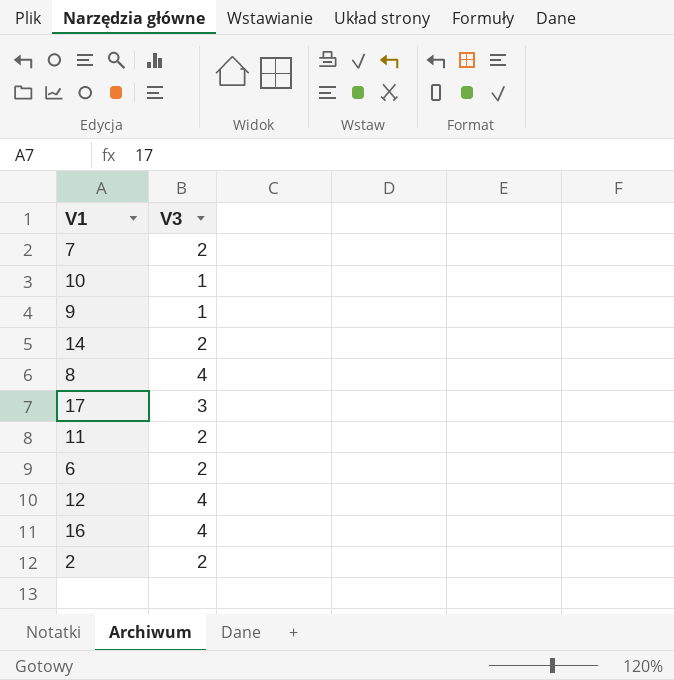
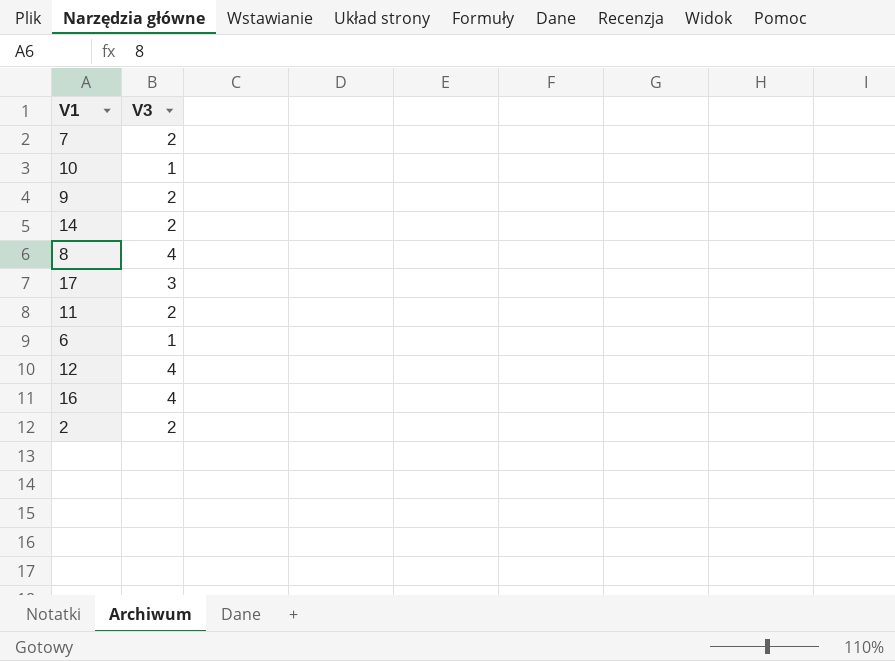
9 | V3: 1 -> 2
6 | V3: 2 -> 1

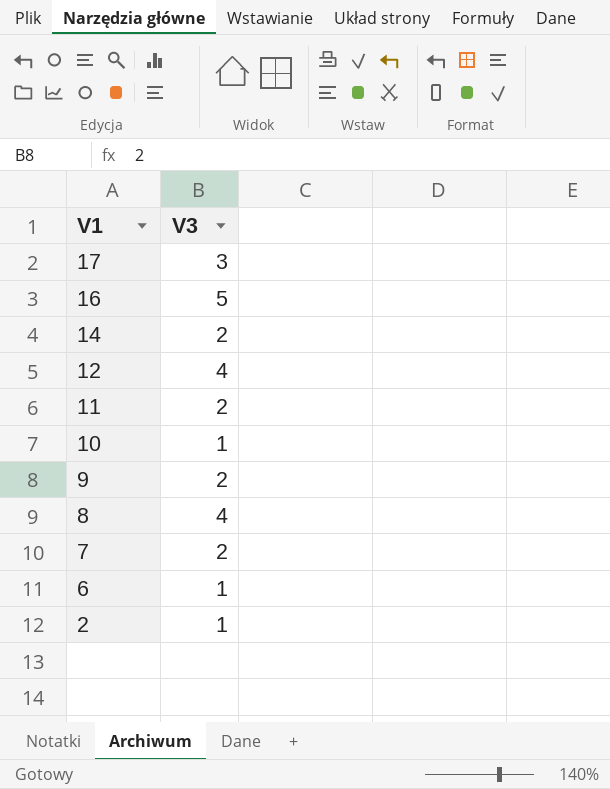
row order: none -> V1 descending
16 | V3: 4 -> 5
2 | V3: 2 -> 1

